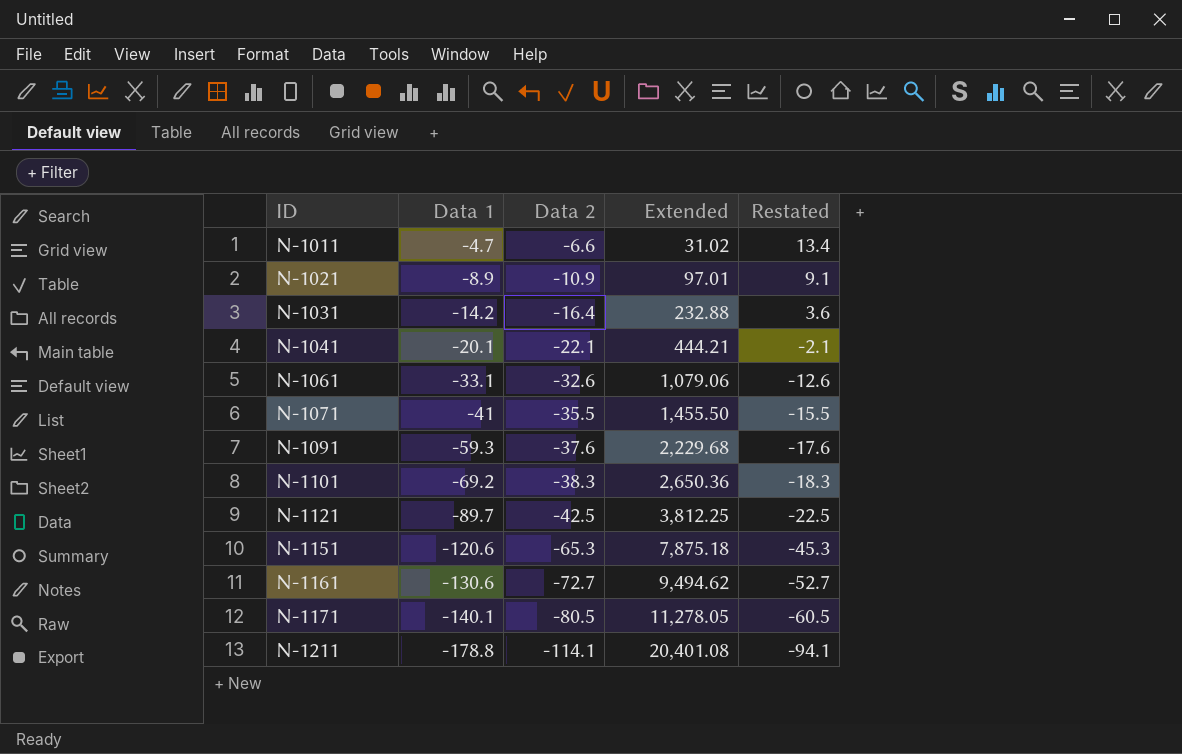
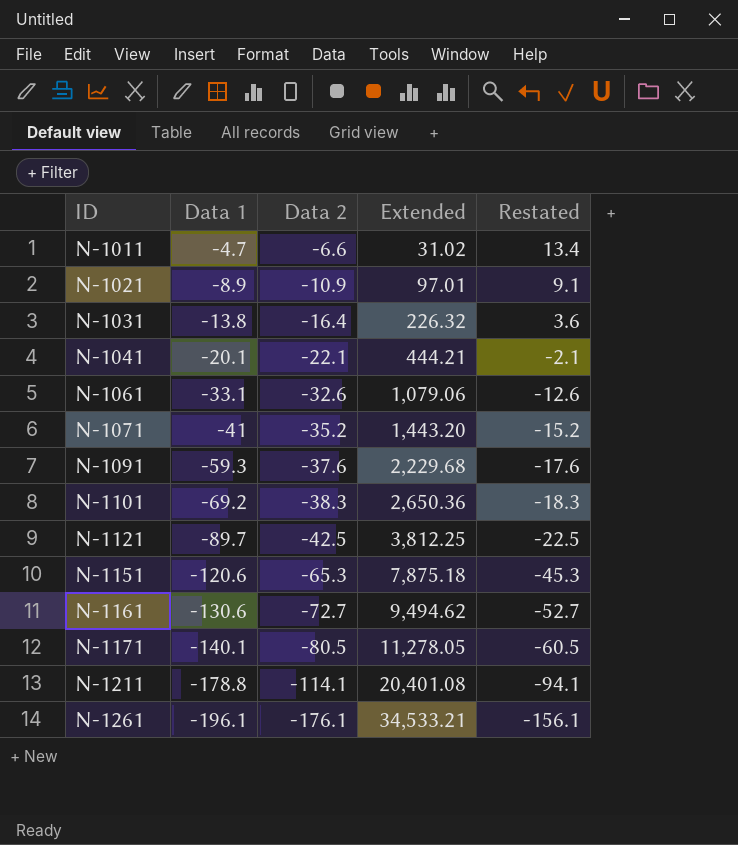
N-1031 | Data 1: -14.2 -> -13.8
N-1031 | Extended: 232.88 -> 226.32
N-1071 | Data 2: -35.5 -> -35.2
N-1071 | Extended: 1,455.50 -> 1,443.20
N-1071 | Restated: -15.5 -> -15.2
row N-1261: none -> -196.1 | -176.1 | 34,533.21 | -156.1

